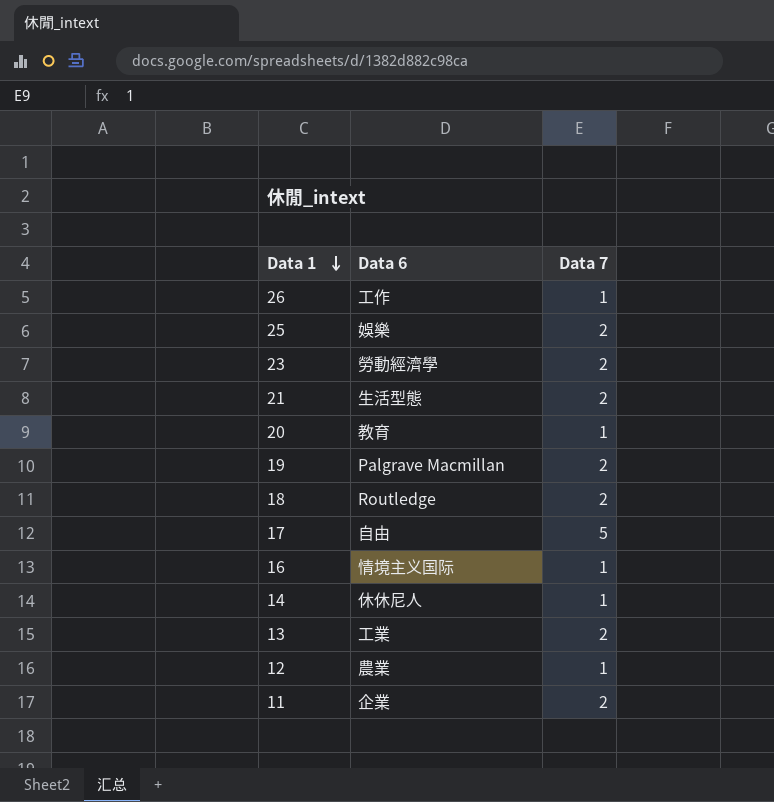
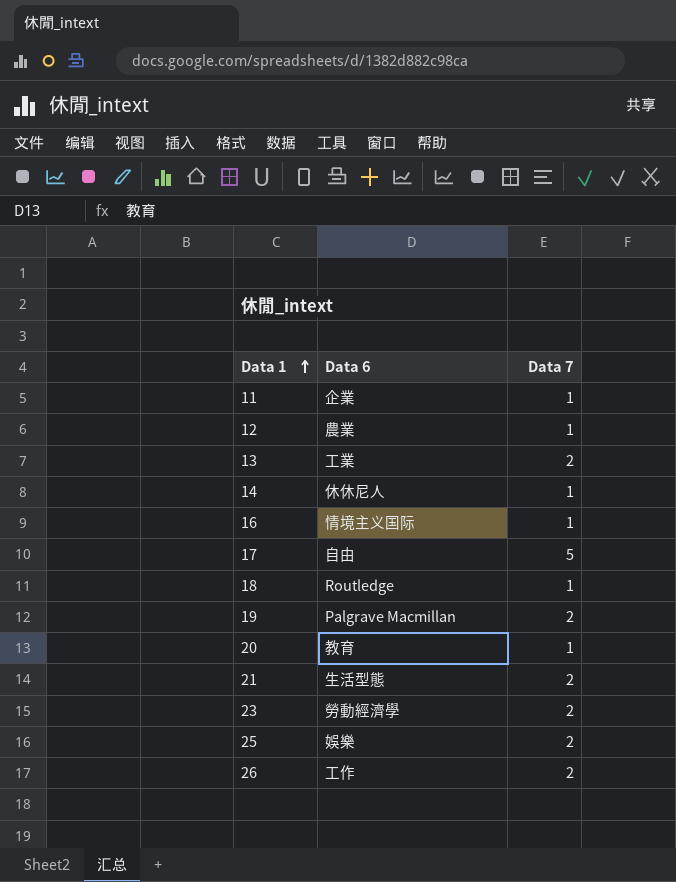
row order: Data 1 descending -> Data 1 ascending
11 | Data 7: 2 -> 1
18 | Data 7: 2 -> 1
26 | Data 7: 1 -> 2

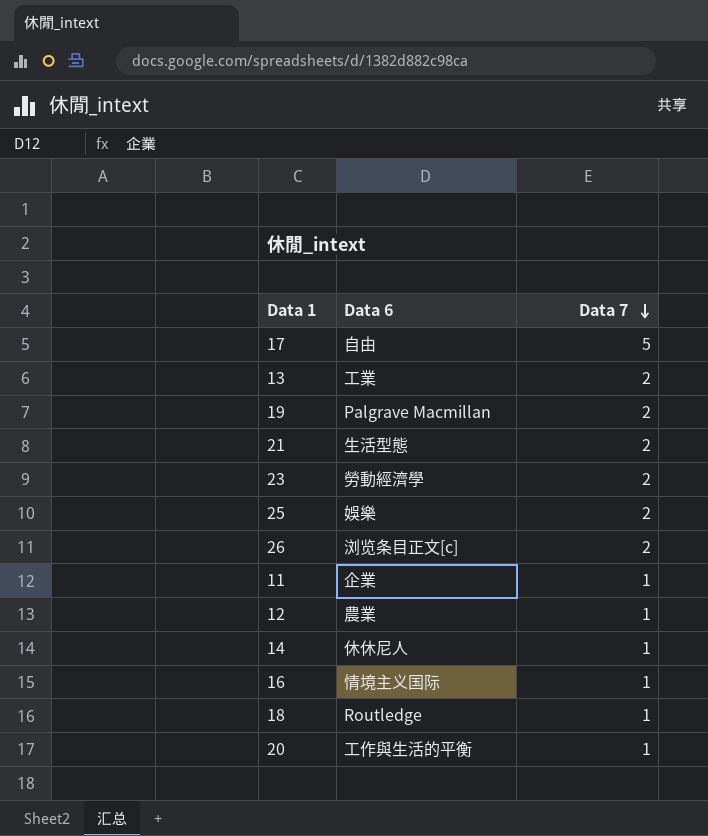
row order: Data 1 ascending -> Data 7 descending
26 | Data 6: 工作 -> 浏览条目正文[c]
20 | Data 6: 教育 -> 工作與生活的平衡

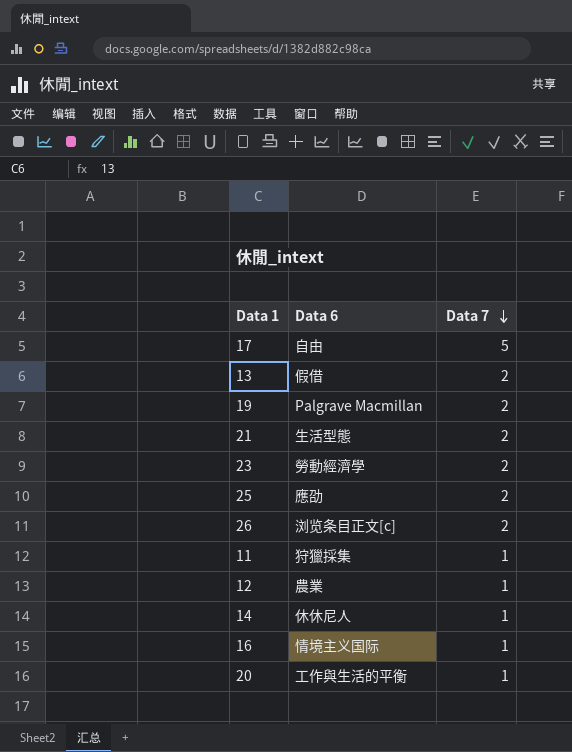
row 18: Routledge | 1 -> none
13 | Data 6: 工業 -> 假借
25 | Data 6: 娛樂 -> 應劭
11 | Data 6: 企業 -> 狩獵採集

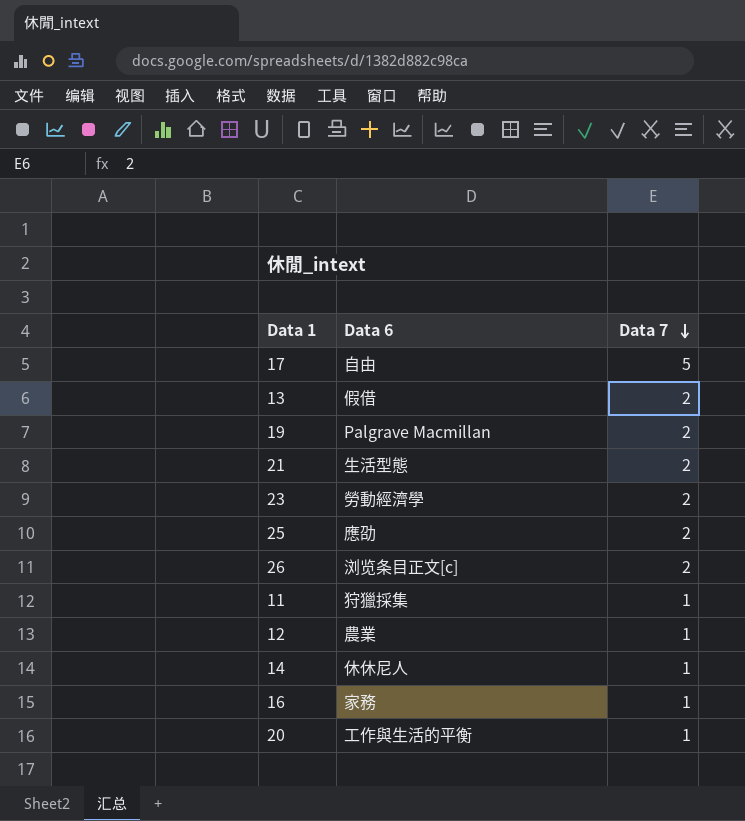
16 | Data 6: 情境主义国际 -> 家務

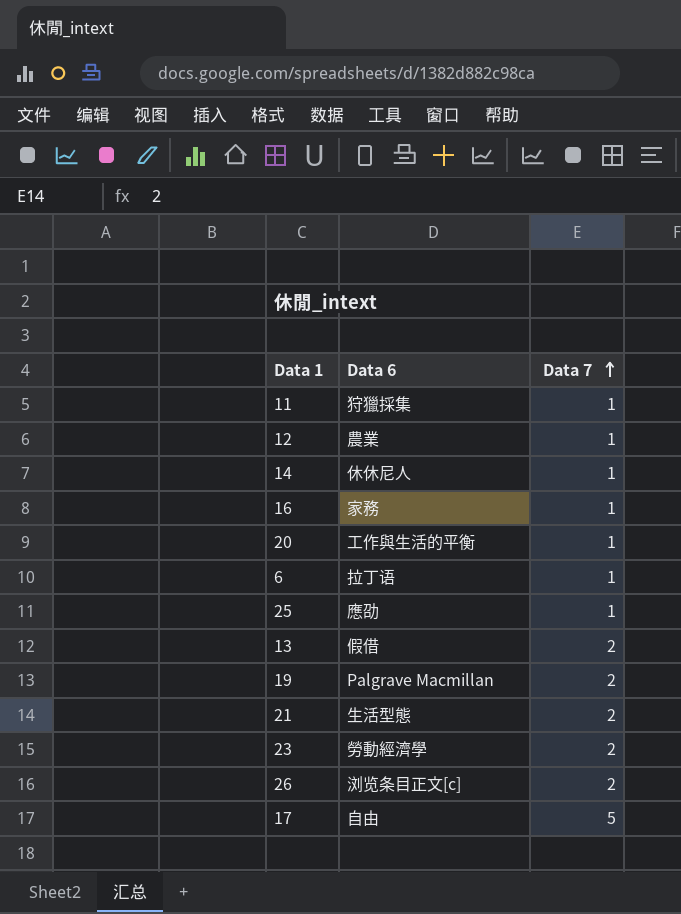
row order: Data 7 descending -> Data 7 ascending
row 6: none -> 拉丁语 | 1
25 | Data 7: 2 -> 1

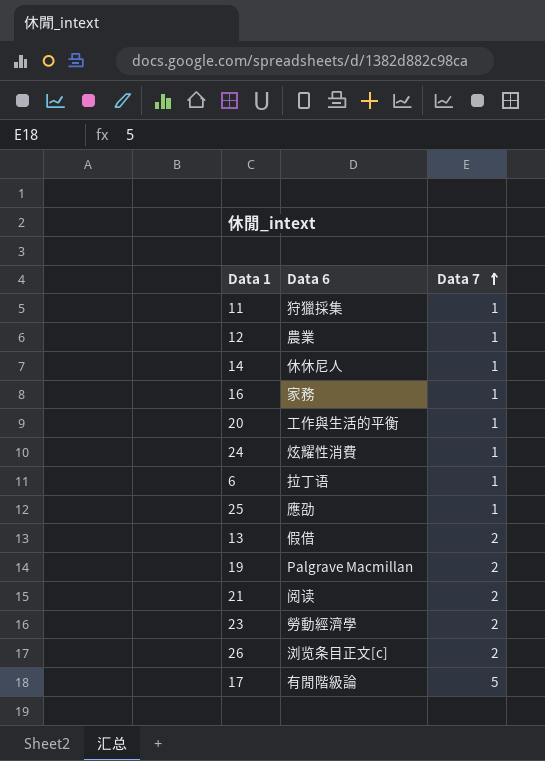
row 24: none -> 炫耀性消費 | 1
21 | Data 6: 生活型態 -> 阅读
17 | Data 6: 自由 -> 有閒階級論

